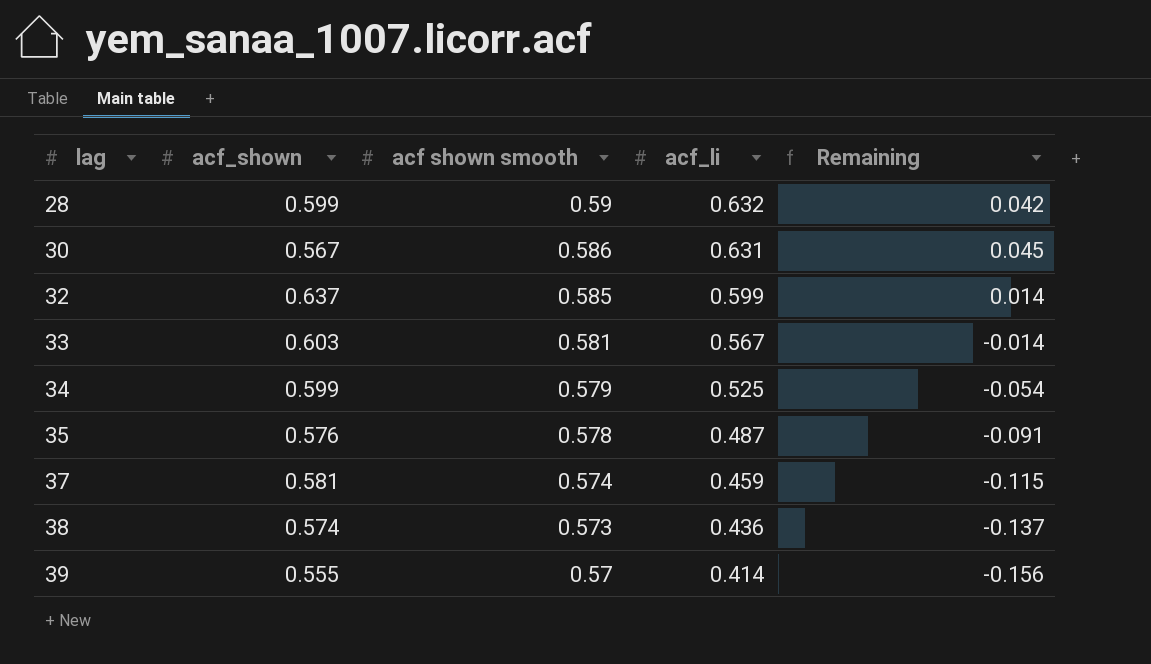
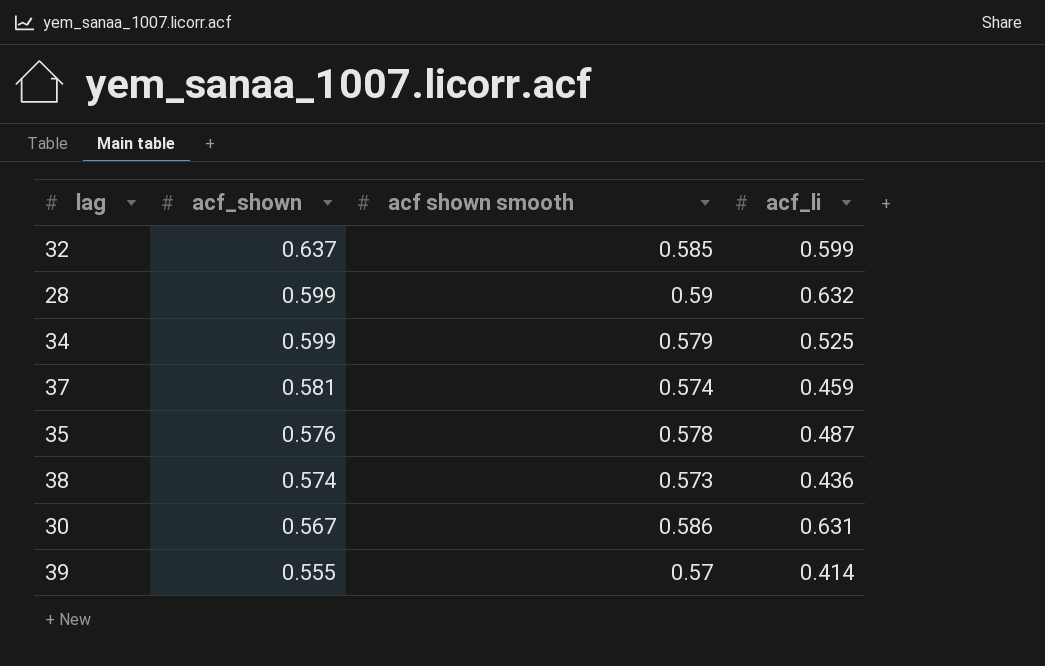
row order: lag ascending -> acf_shown descending
column Remaining | formula: [acf_li] - [acf shown smooth] -> none
row 33: 0.603 | 0.581 | 0.567 | -0.014 -> none

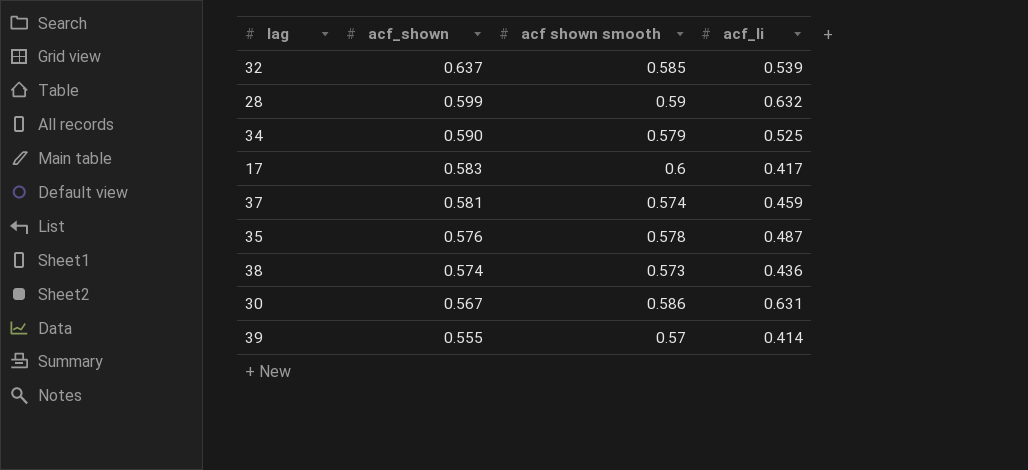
32 | acf_li: 0.599 -> 0.539
34 | acf_shown: 0.599 -> 0.590
row 17: none -> 0.583 | 0.6 | 0.417

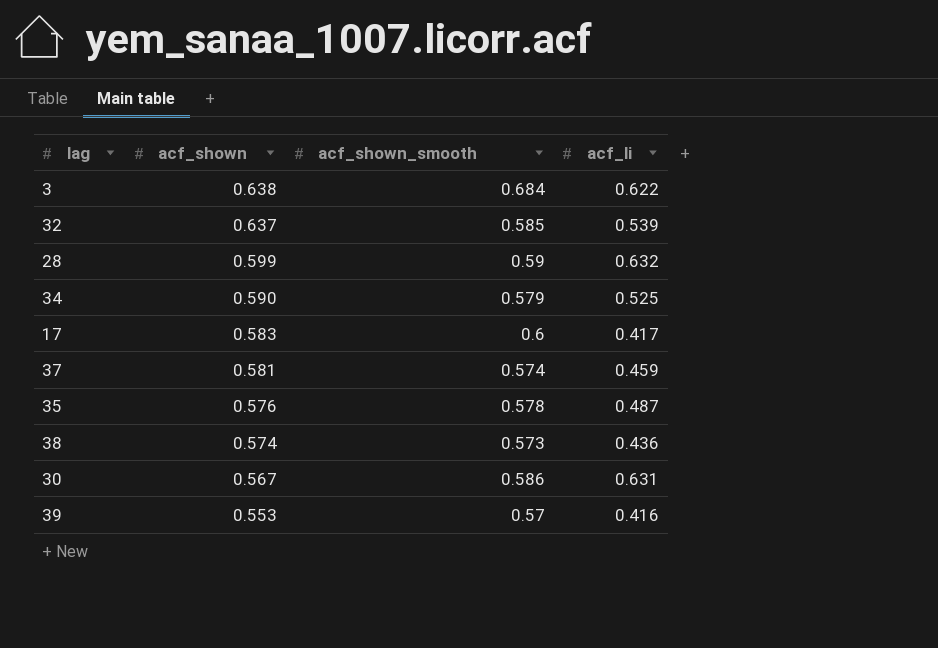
column name: acf shown smooth -> acf_shown_smooth
row 3: none -> 0.638 | 0.684 | 0.622
39 | acf_shown: 0.555 -> 0.553
39 | acf_li: 0.414 -> 0.416

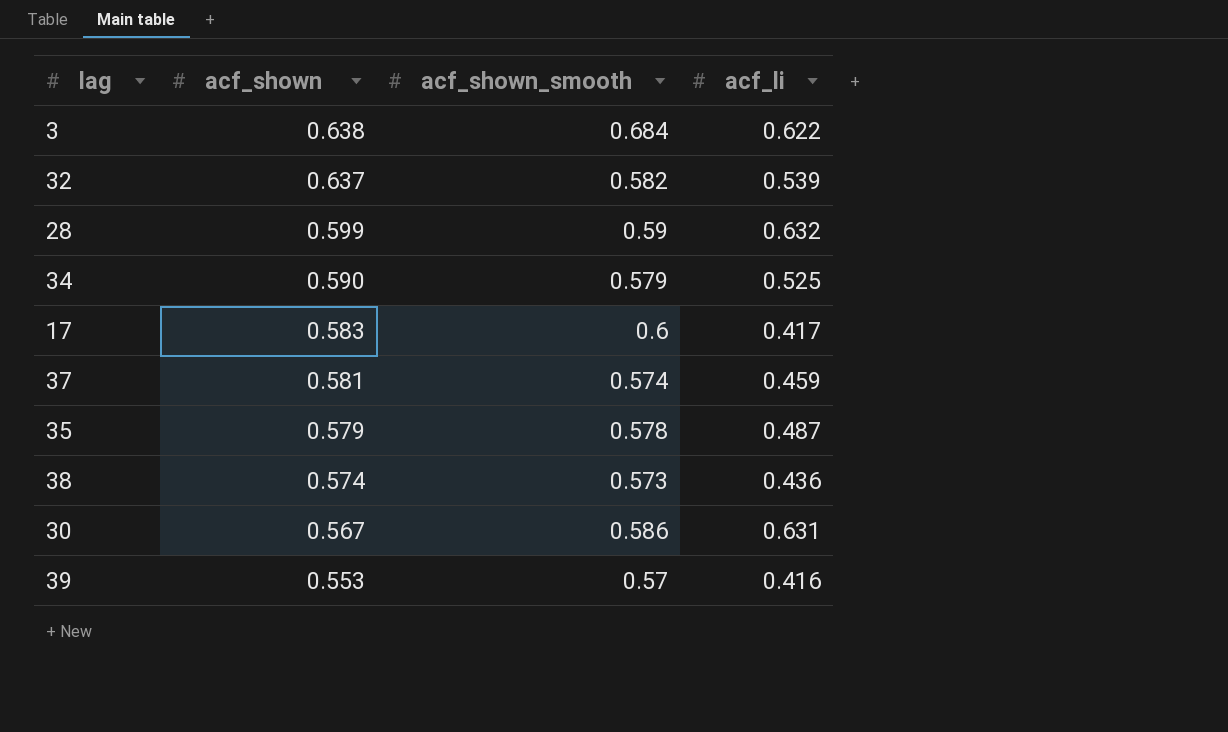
32 | acf_shown_smooth: 0.585 -> 0.582
35 | acf_shown: 0.576 -> 0.579

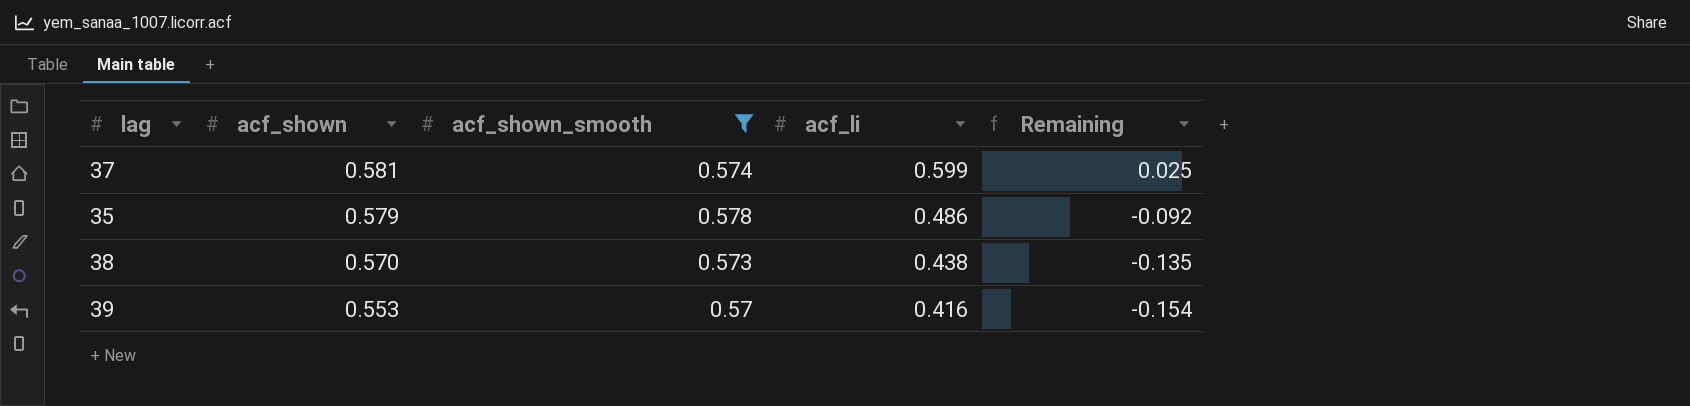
filter: none -> acf_shown_smooth <= 0.578
column Remaining | formula: none -> [acf_li] - [acf_shown_smooth]
37 | acf_li: 0.459 -> 0.599
35 | acf_li: 0.487 -> 0.486
38 | acf_shown: 0.574 -> 0.570
38 | acf_li: 0.436 -> 0.438

